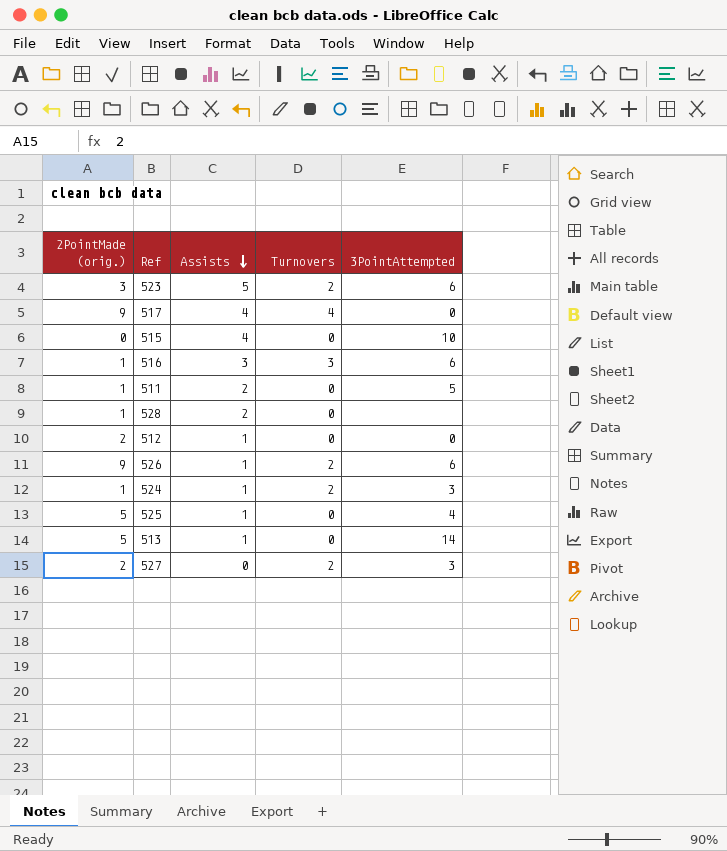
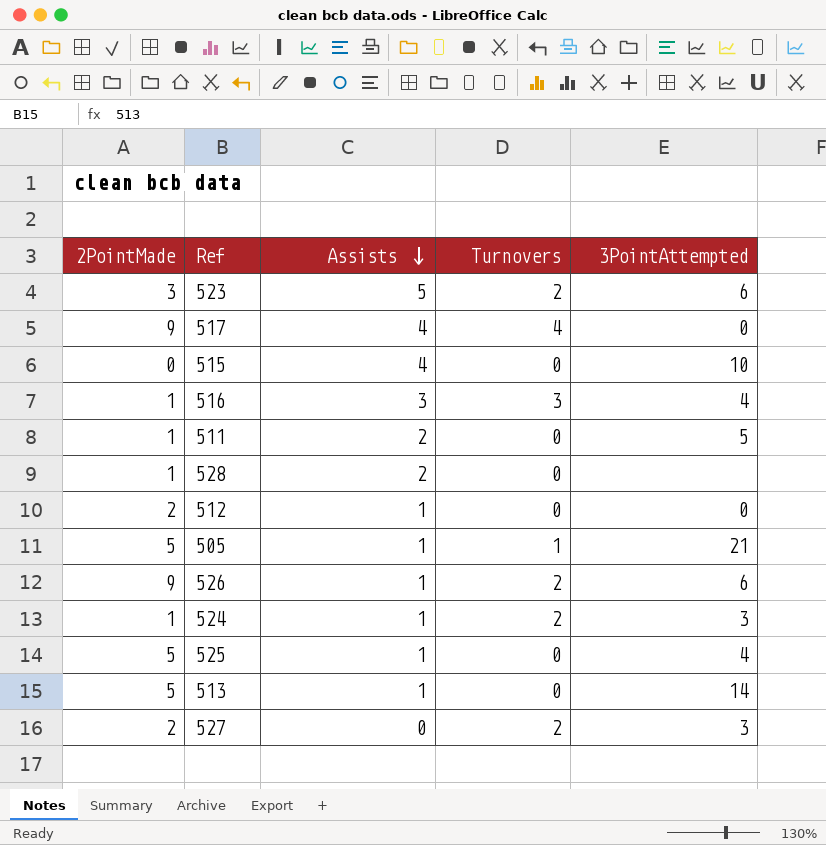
column name: 2PointMade (orig.) -> 2PointMade
516 | 3PointAttempted: 6 -> 4
row 505: none -> 5 | 1 | 1 | 21

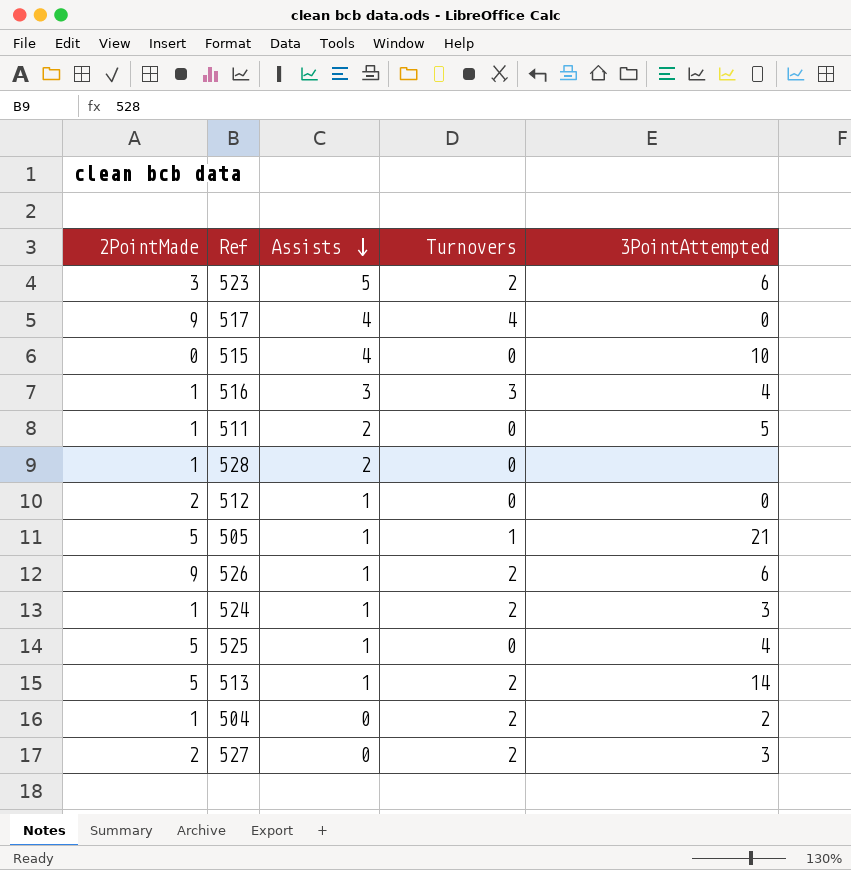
513 | Turnovers: 0 -> 2
row 504: none -> 1 | 0 | 2 | 2

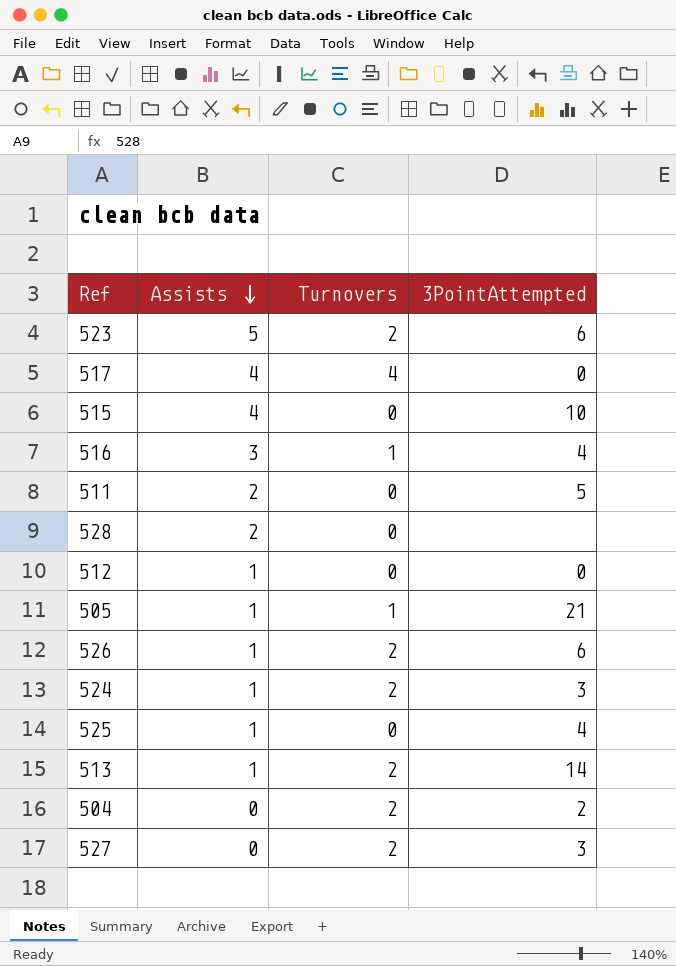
column 2PointMade | position: 1 -> none
516 | Turnovers: 3 -> 1

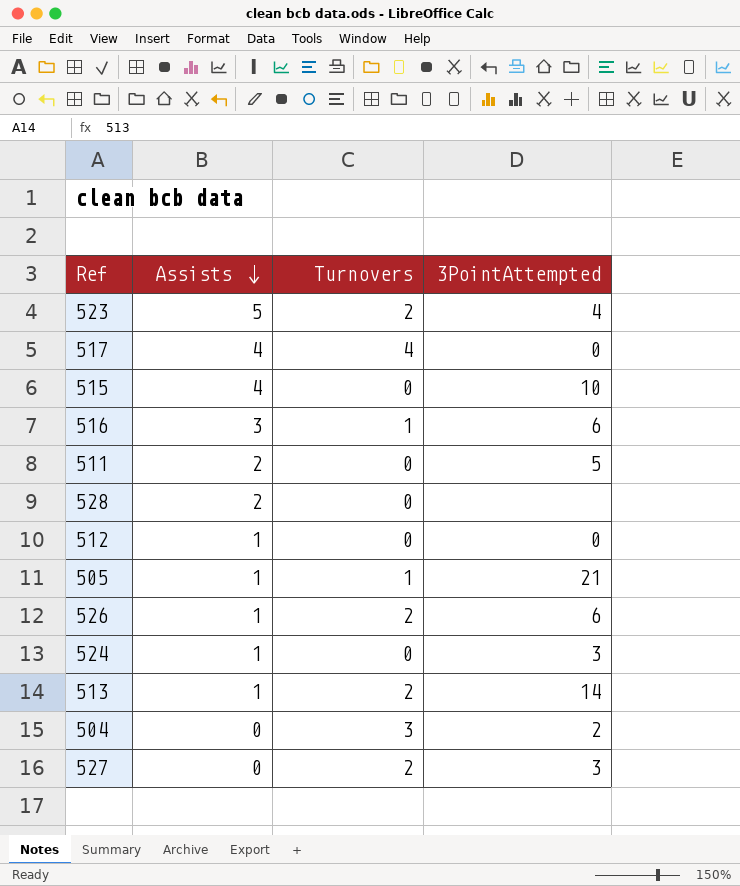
row 525: 1 | 0 | 4 -> none
523 | 3PointAttempted: 6 -> 4
516 | 3PointAttempted: 4 -> 6
524 | Turnovers: 2 -> 0
504 | Turnovers: 2 -> 3

